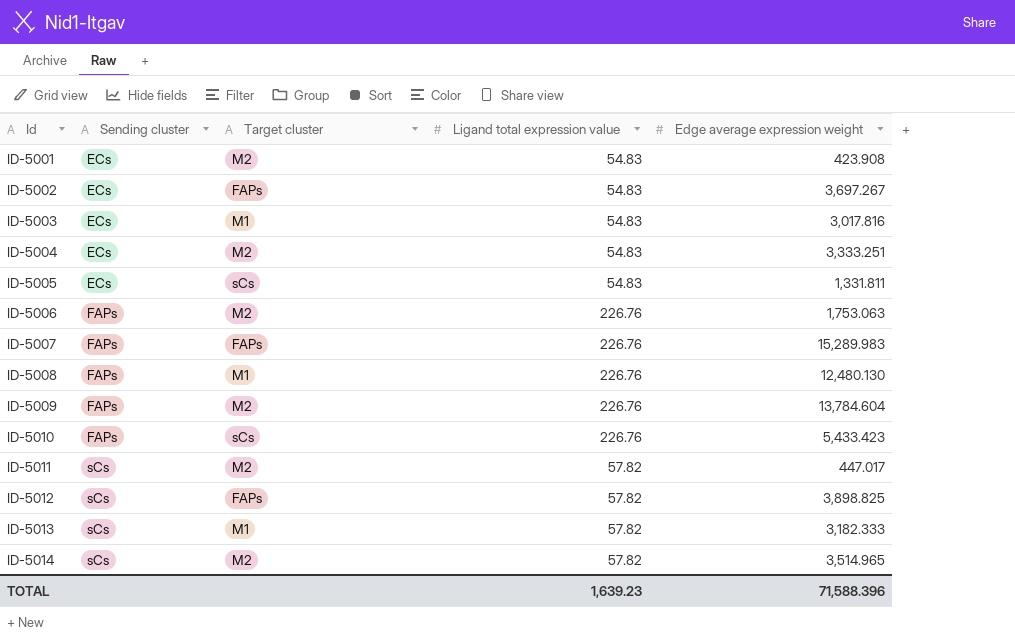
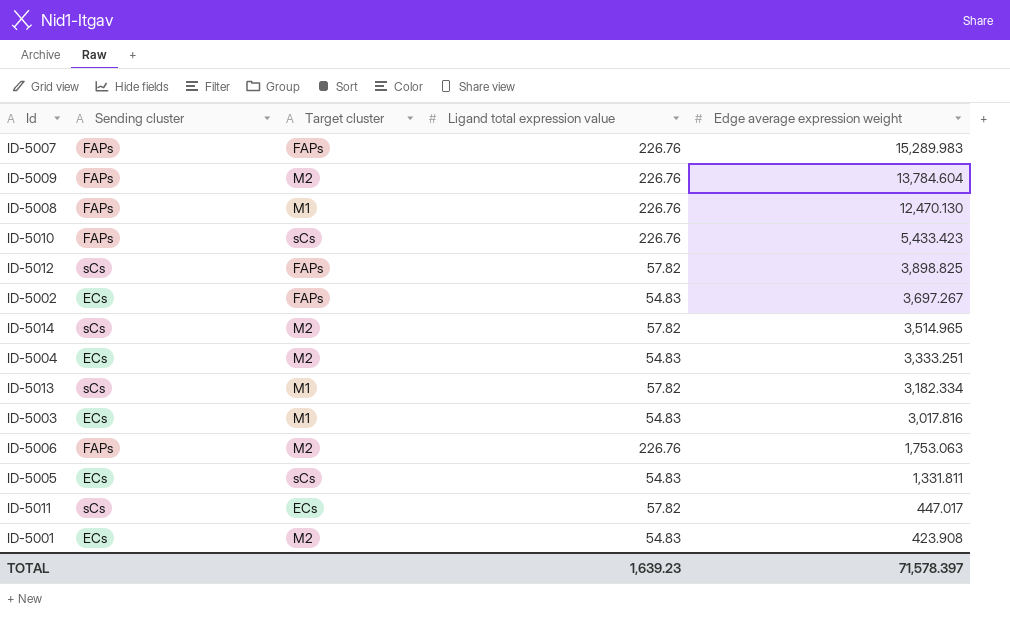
row order: Id ascending -> Edge average expression weight descending
ID-5008 | Edge average expression weight: 12,480.130 -> 12,470.130
ID-5013 | Edge average expression weight: 3,182.333 -> 3,182.334
ID-5011 | Target cluster: M2 -> ECs
TOTAL | Edge average expression weight: 71,588.396 -> 71,578.397

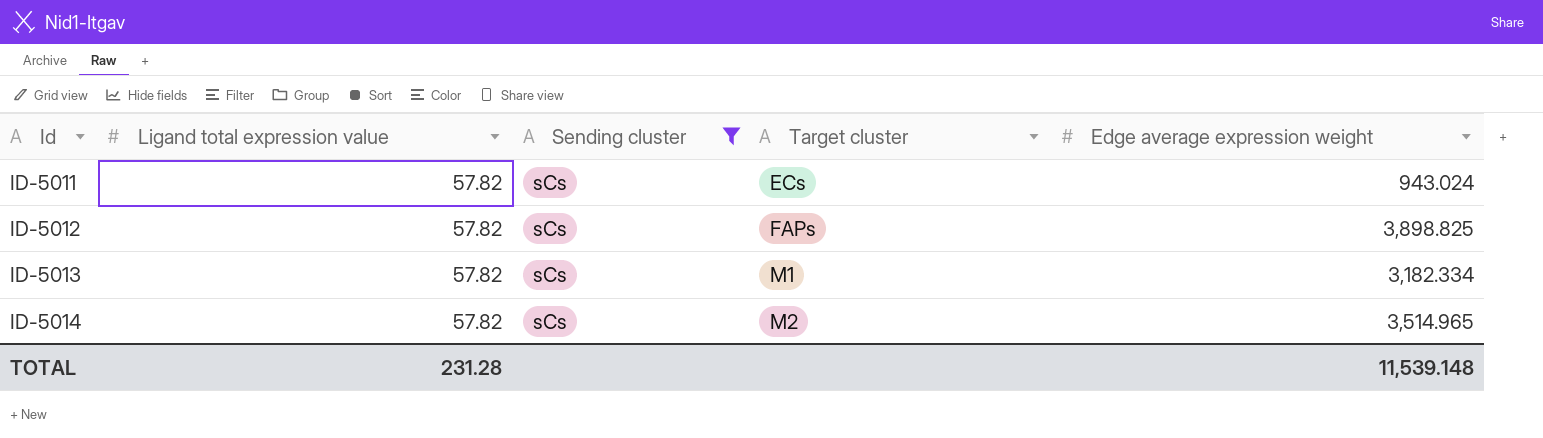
filter: none -> Sending cluster = sCs
row order: Edge average expression weight descending -> Id ascending
column Ligand total expression value | position: 4 -> 2
ID-5011 | Edge average expression weight: 447.017 -> 943.024
TOTAL | Ligand total expression value: 1,639.23 -> 231.28
TOTAL | Edge average expression weight: 71,578.397 -> 11,539.148

